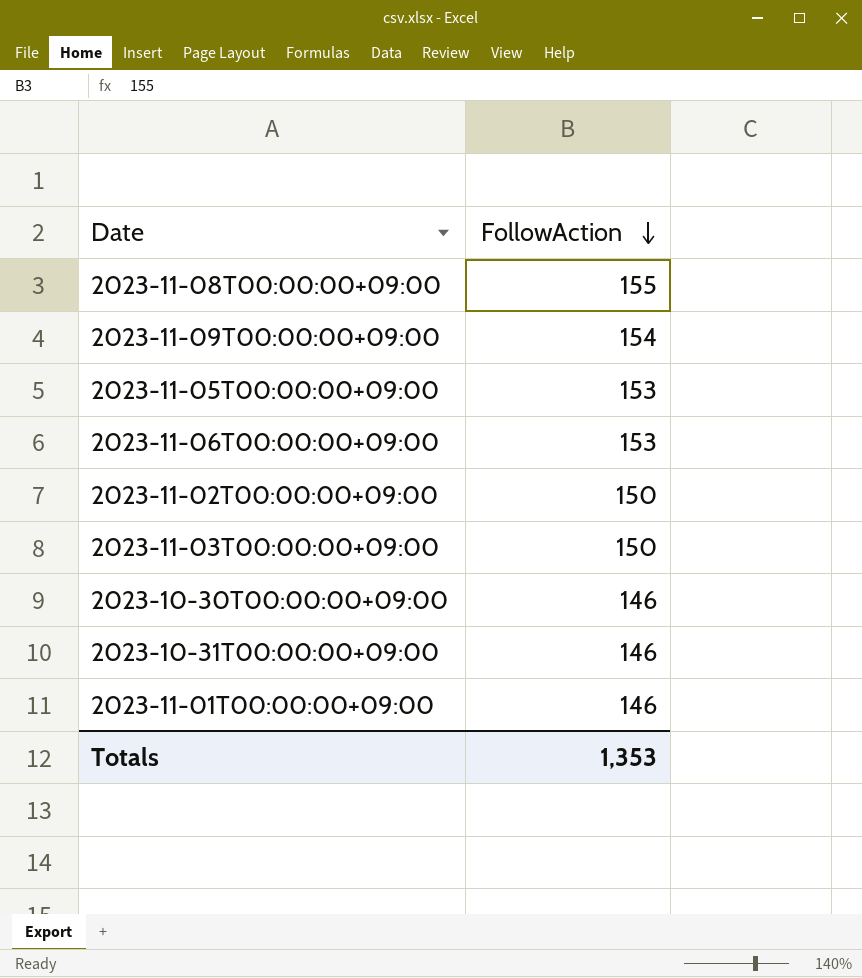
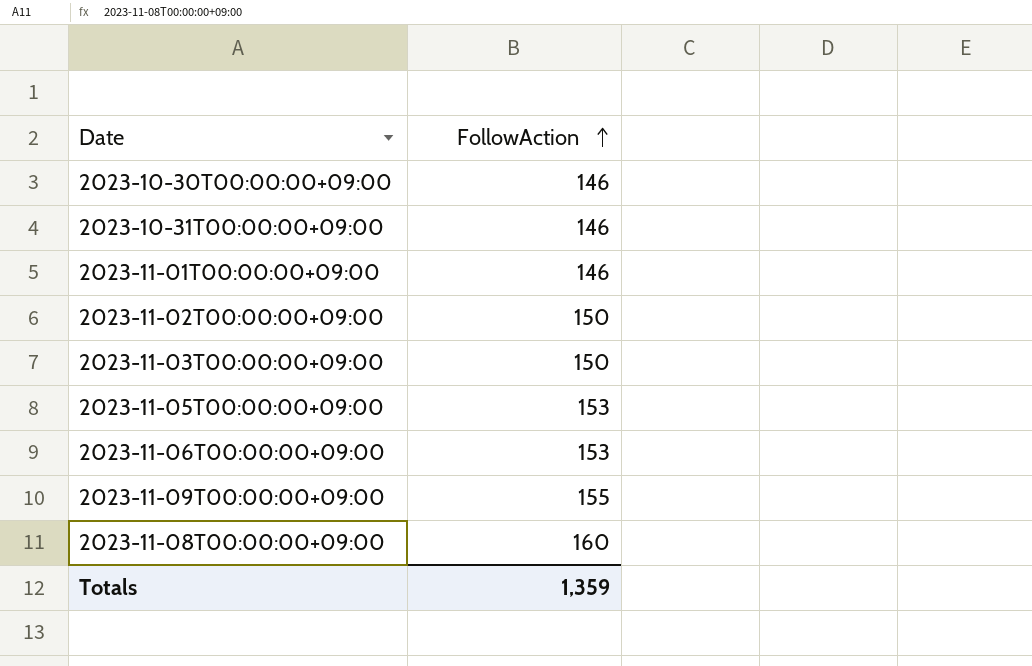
row order: FollowAction descending -> FollowAction ascending
2023-11-09T00:00:00+09:00 | FollowAction: 154 -> 155
2023-11-08T00:00:00+09:00 | FollowAction: 155 -> 160
Totals | FollowAction: 1,353 -> 1,359

